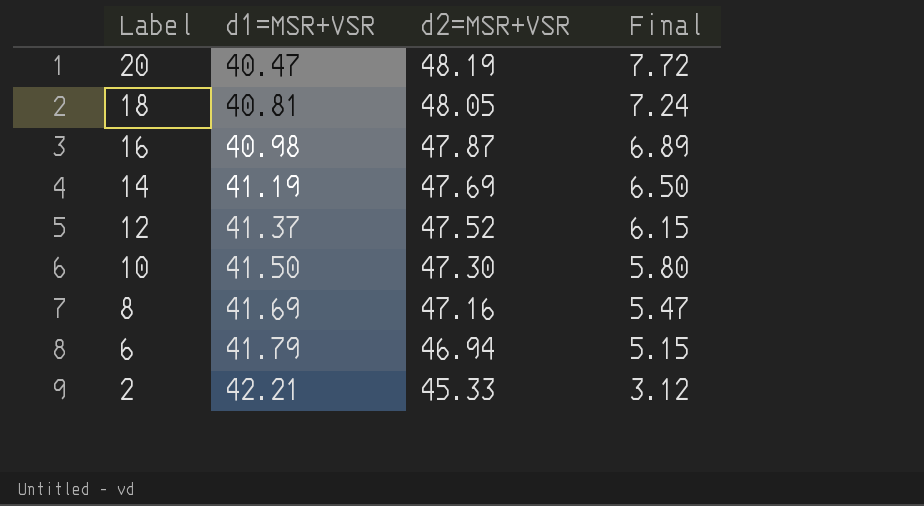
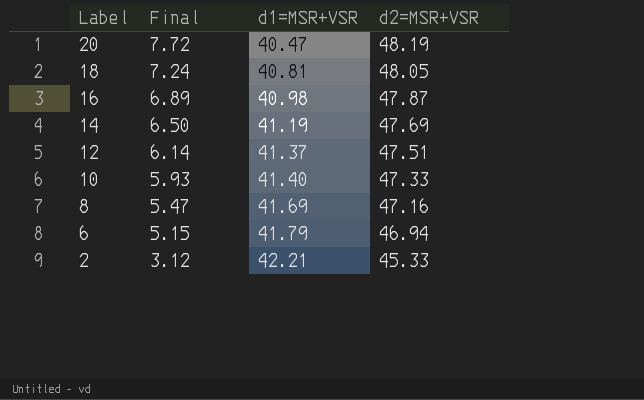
column Final | position: 4 -> 2
12 | Final: 6.15 -> 6.14
12 | d2=MSR+VSR: 47.52 -> 47.51
10 | Final: 5.80 -> 5.93
10 | d1=MSR+VSR: 41.50 -> 41.40
10 | d2=MSR+VSR: 47.30 -> 47.33

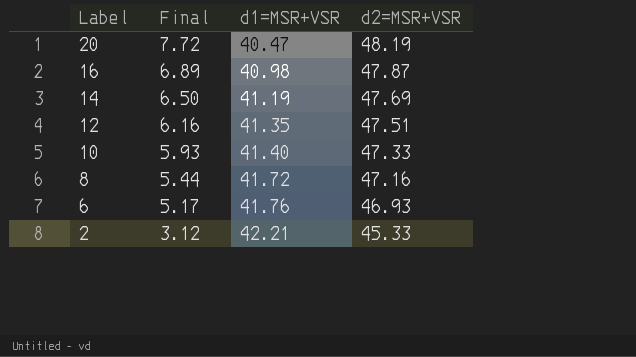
row 18: 7.24 | 40.81 | 48.05 -> none
12 | Final: 6.14 -> 6.16
12 | d1=MSR+VSR: 41.37 -> 41.35
8 | Final: 5.47 -> 5.44
8 | d1=MSR+VSR: 41.69 -> 41.72
6 | Final: 5.15 -> 5.17
6 | d1=MSR+VSR: 41.79 -> 41.76
6 | d2=MSR+VSR: 46.94 -> 46.93

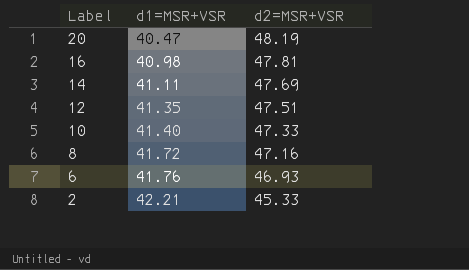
column Final | formula: [d2=MSR+VSR] - [d1=MSR+VSR] -> none
16 | d2=MSR+VSR: 47.87 -> 47.81
14 | d1=MSR+VSR: 41.19 -> 41.11

